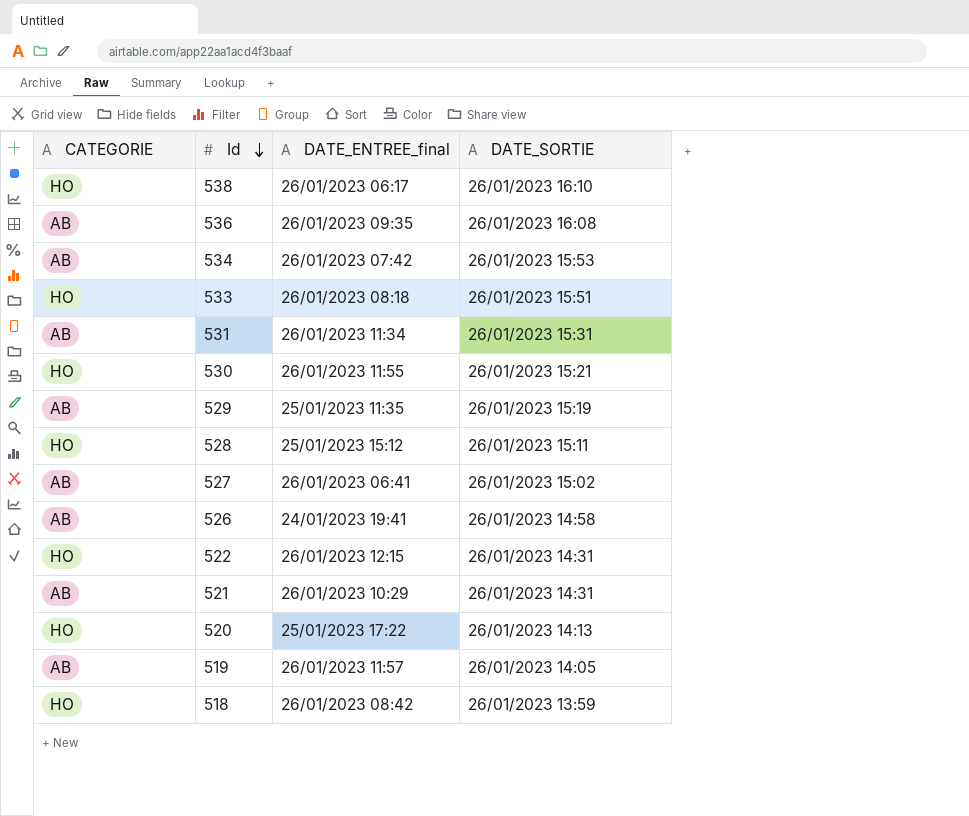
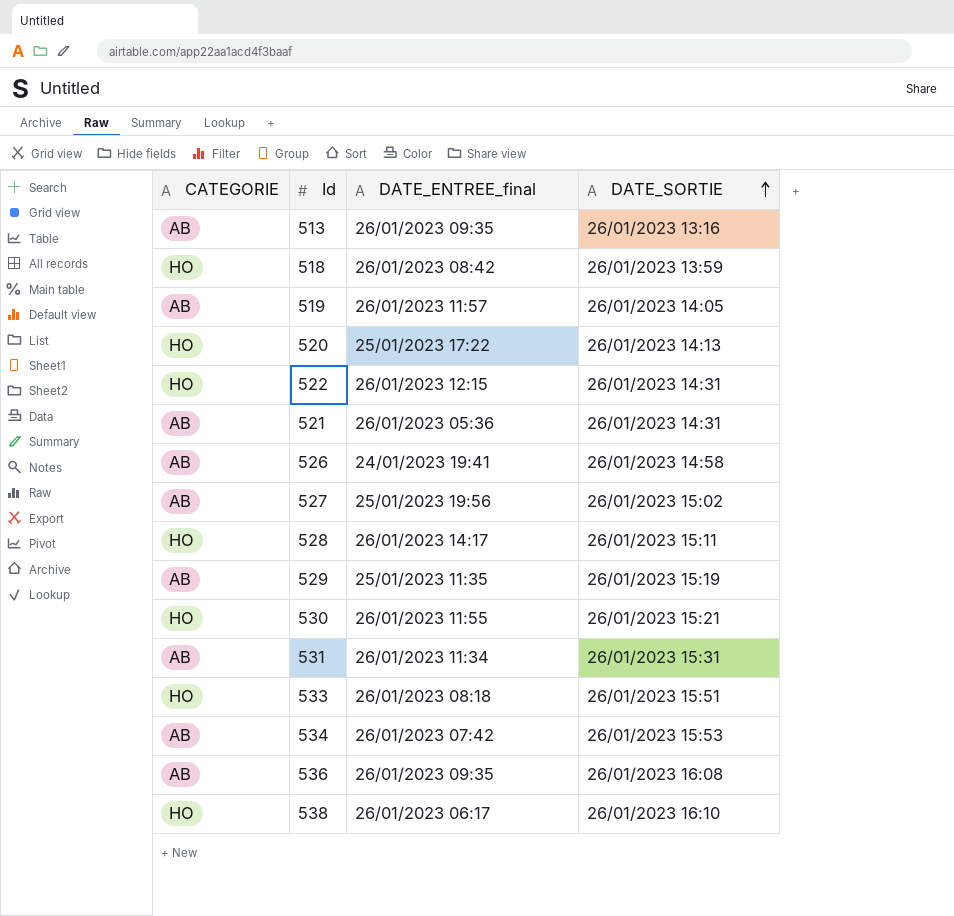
row order: Id descending -> DATE_SORTIE ascending
row 513: none -> AB | 26/01/2023 09:35 | 26/01/2023 13:16
521 | DATE_ENTREE_final: 26/01/2023 10:29 -> 26/01/2023 05:36
527 | DATE_ENTREE_final: 26/01/2023 06:41 -> 25/01/2023 19:56
528 | DATE_ENTREE_final: 25/01/2023 15:12 -> 26/01/2023 14:17

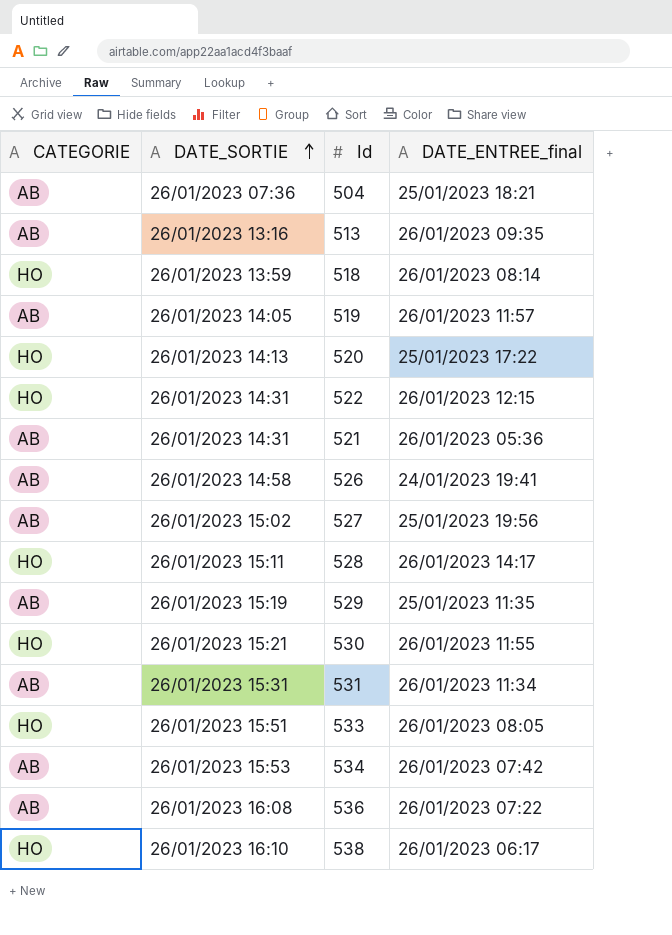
column DATE_SORTIE | position: 4 -> 2
row 504: none -> AB | 26/01/2023 07:36 | 25/01/2023 18:21
518 | DATE_ENTREE_final: 26/01/2023 08:42 -> 26/01/2023 08:14
533 | DATE_ENTREE_final: 26/01/2023 08:18 -> 26/01/2023 08:05
536 | DATE_ENTREE_final: 26/01/2023 09:35 -> 26/01/2023 07:22

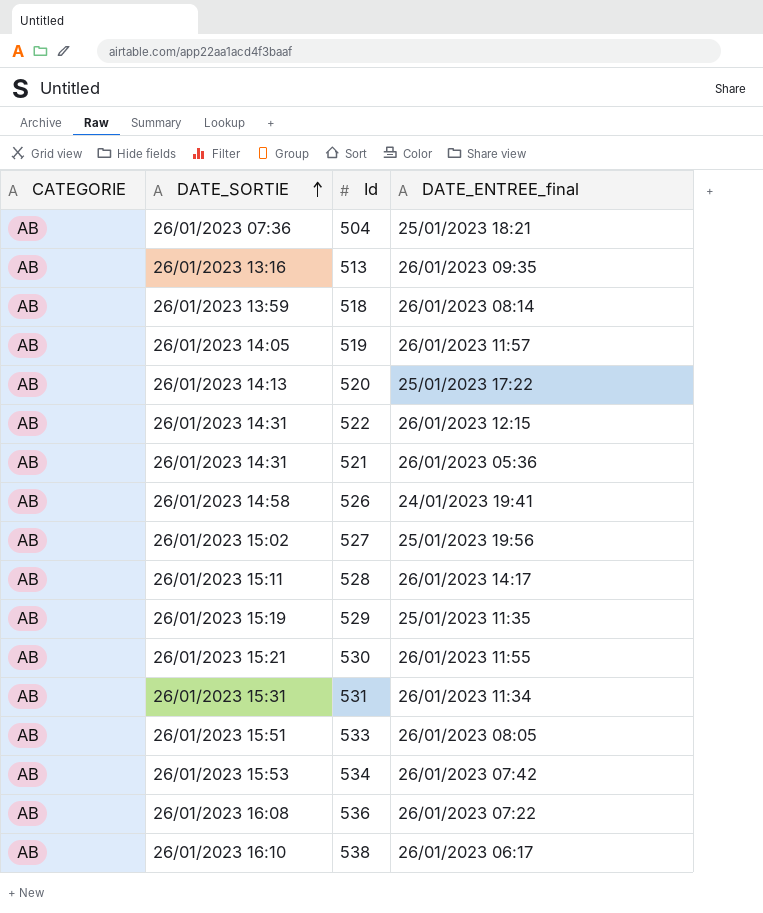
518 | CATEGORIE: HO -> AB
520 | CATEGORIE: HO -> AB
522 | CATEGORIE: HO -> AB
528 | CATEGORIE: HO -> AB
530 | CATEGORIE: HO -> AB
533 | CATEGORIE: HO -> AB
538 | CATEGORIE: HO -> AB

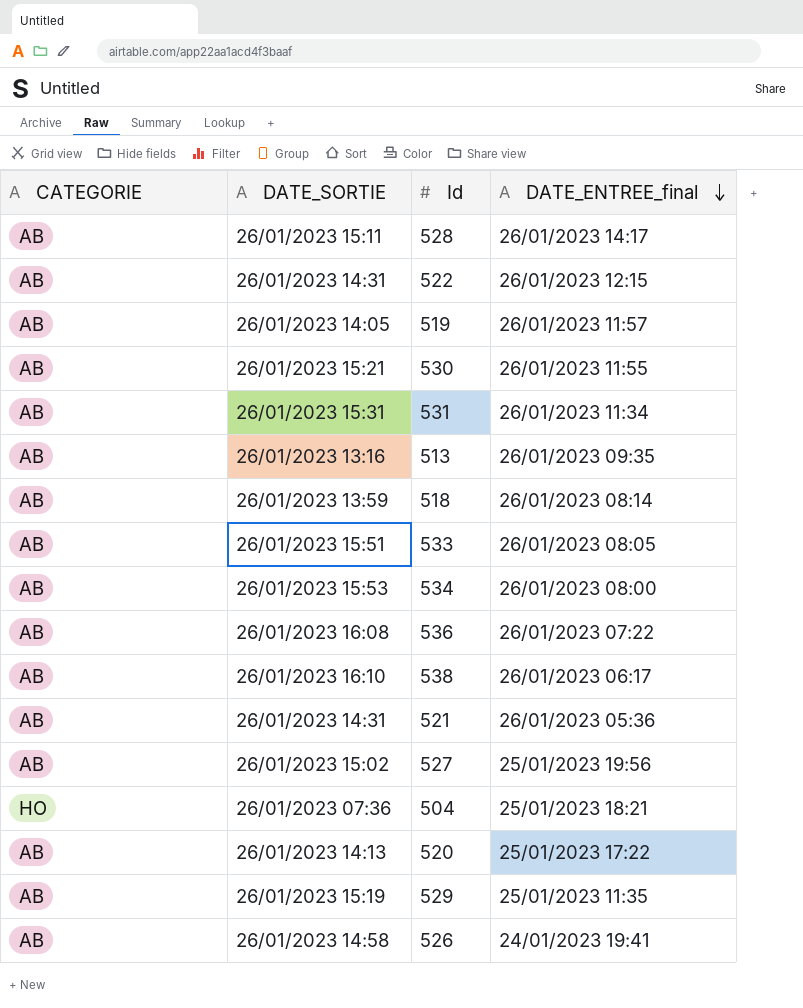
row order: DATE_SORTIE ascending -> DATE_ENTREE_final descending
534 | DATE_ENTREE_final: 26/01/2023 07:42 -> 26/01/2023 08:00
504 | CATEGORIE: AB -> HO

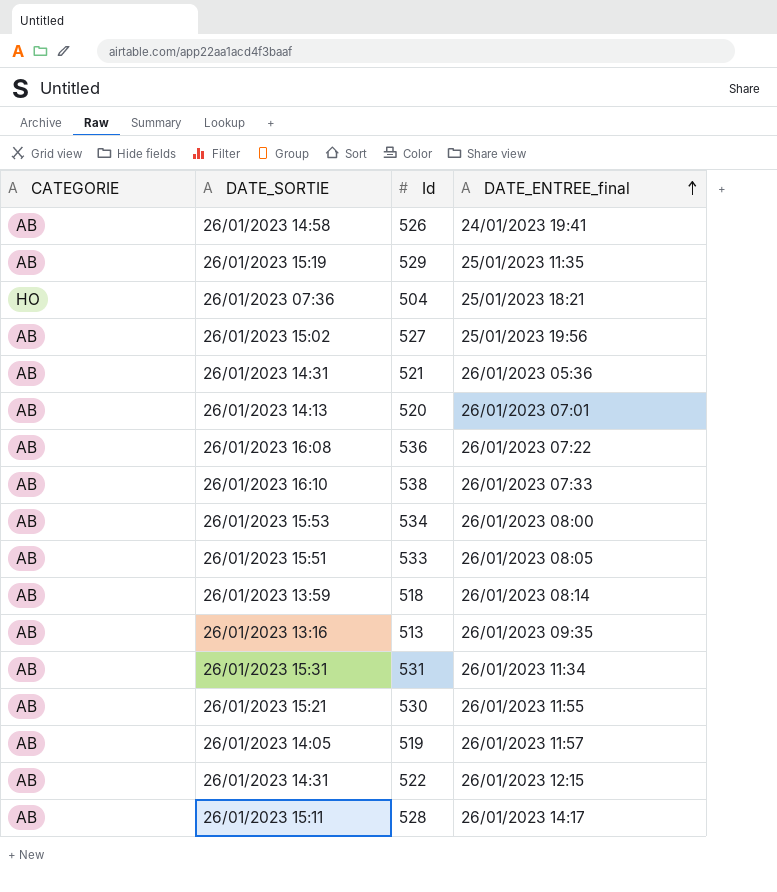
row order: DATE_ENTREE_final descending -> DATE_ENTREE_final ascending
520 | DATE_ENTREE_final: 25/01/2023 17:22 -> 26/01/2023 07:01
538 | DATE_ENTREE_final: 26/01/2023 06:17 -> 26/01/2023 07:33

